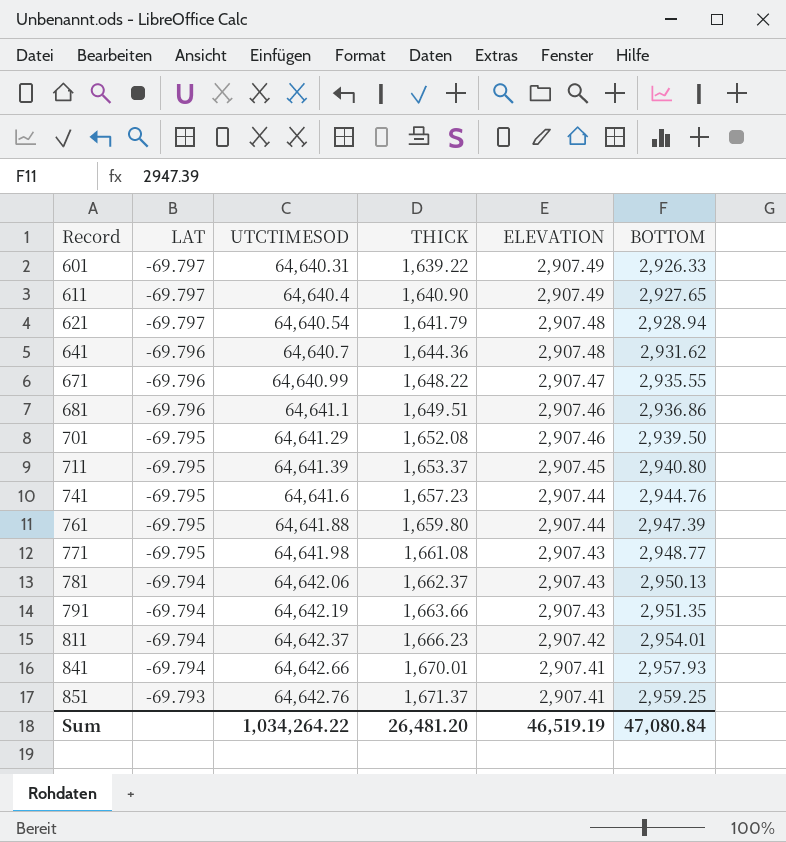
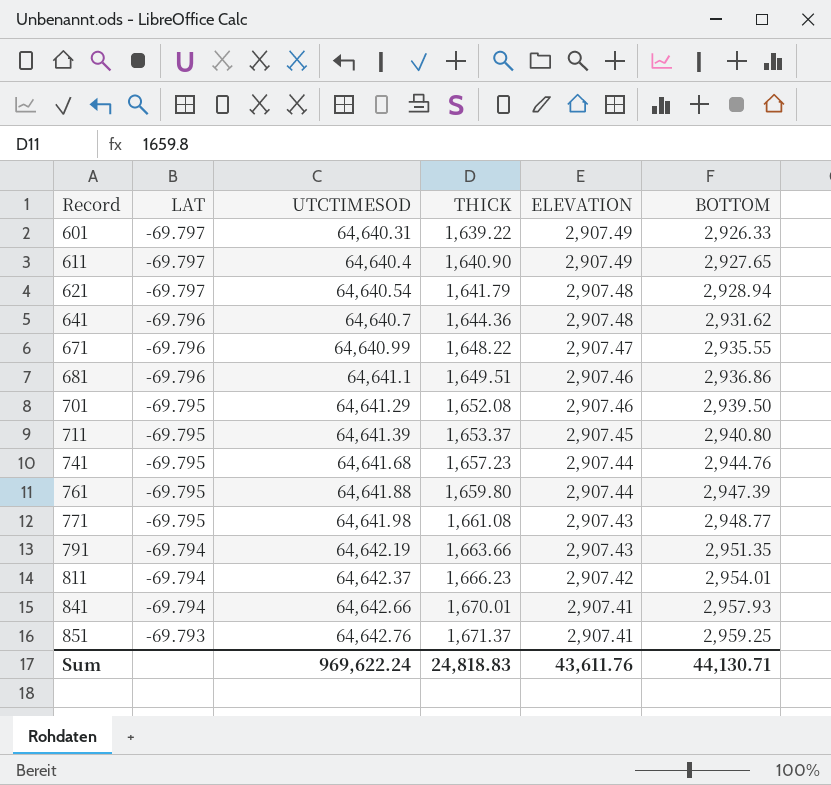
row 781: -69.794 | 64,642.06 | 1,662.37 | 2,907.43 | 2,950.13 -> none
741 | UTCTIMESOD: 64,641.6 -> 64,641.68
Sum | UTCTIMESOD: 1,034,264.22 -> 969,622.24
Sum | THICK: 26,481.20 -> 24,818.83
Sum | ELEVATION: 46,519.19 -> 43,611.76
Sum | BOTTOM: 47,080.84 -> 44,130.71

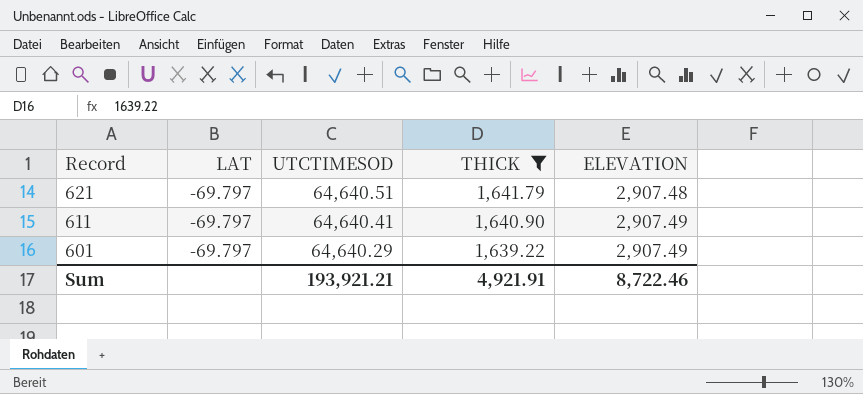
filter: none -> THICK <= 1,641.79
row order: Record ascending -> Record descending
column BOTTOM | position: 6 -> none
621 | UTCTIMESOD: 64,640.54 -> 64,640.51
611 | UTCTIMESOD: 64,640.4 -> 64,640.41
601 | UTCTIMESOD: 64,640.31 -> 64,640.29
Sum | UTCTIMESOD: 969,622.24 -> 193,921.21
Sum | THICK: 24,818.83 -> 4,921.91
Sum | ELEVATION: 43,611.76 -> 8,722.46

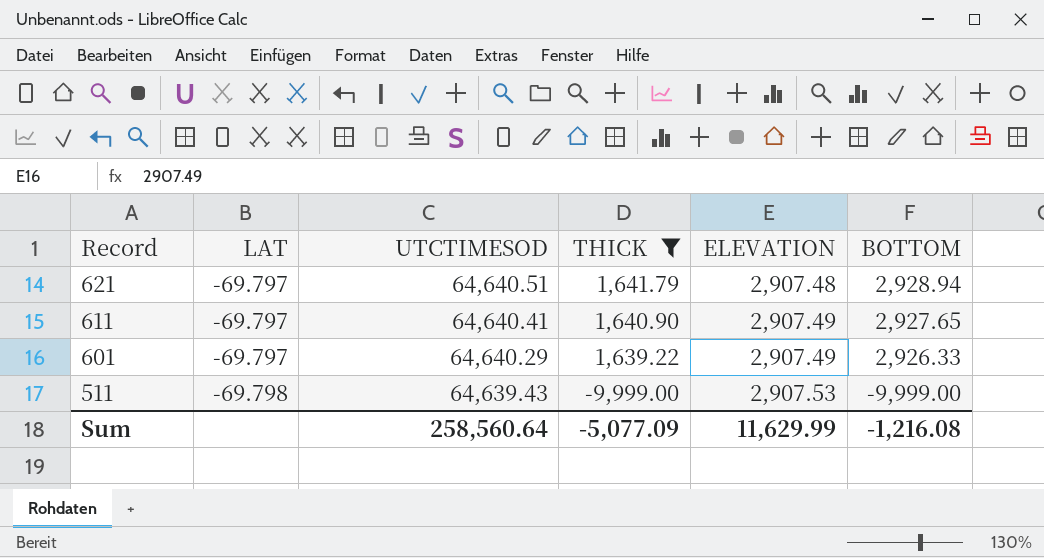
column BOTTOM | position: none -> 6
row 511: none -> -69.798 | 64,639.43 | -9,999.00 | 2,907.53 | -9,999.00
Sum | UTCTIMESOD: 193,921.21 -> 258,560.64
Sum | THICK: 4,921.91 -> -5,077.09
Sum | ELEVATION: 8,722.46 -> 11,629.99

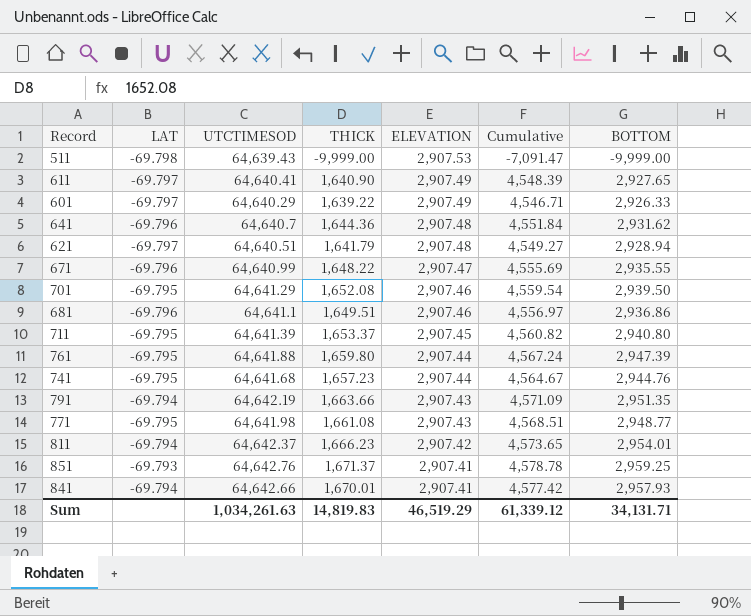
filter: THICK <= 1,641.79 -> none
row order: Record descending -> ELEVATION descending
column Cumulative | formula: none -> [THICK] + [ELEVATION]
Sum | UTCTIMESOD: 258,560.64 -> 1,034,261.63
Sum | THICK: -5,077.09 -> 14,819.83
Sum | ELEVATION: 11,629.99 -> 46,519.29
Sum | BOTTOM: -1,216.08 -> 34,131.71

